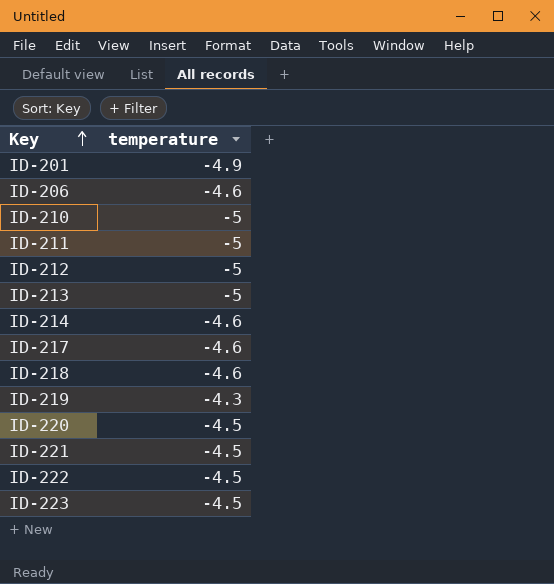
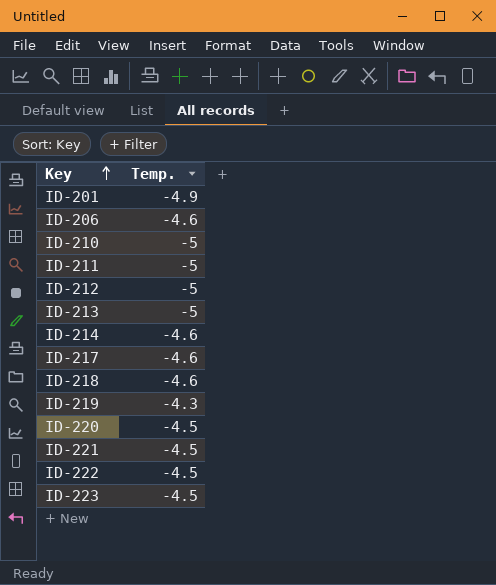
column name: temperature -> Temp.

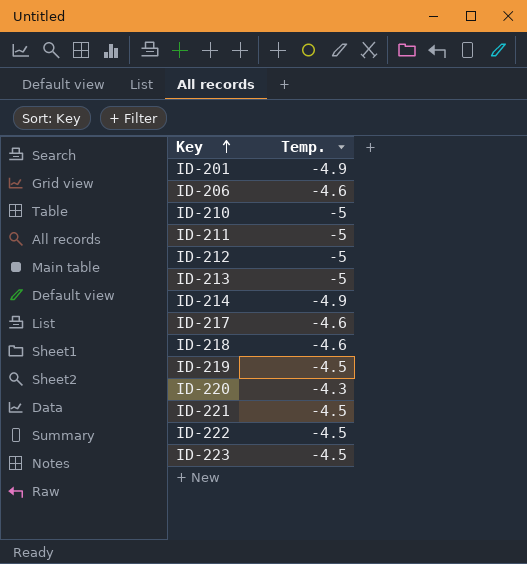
ID-214 | Temp.: -4.6 -> -4.9
ID-219 | Temp.: -4.3 -> -4.5
ID-220 | Temp.: -4.5 -> -4.3

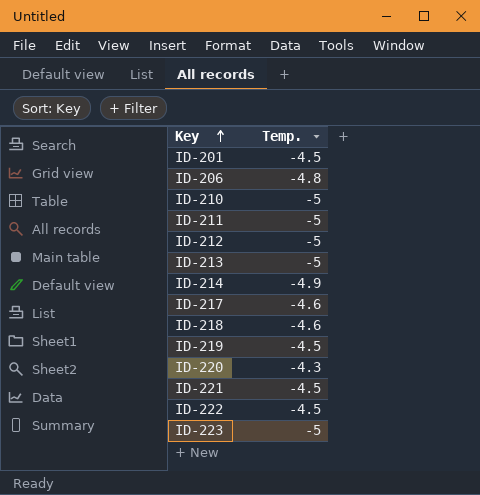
ID-201 | Temp.: -4.9 -> -4.5
ID-206 | Temp.: -4.6 -> -4.8
ID-223 | Temp.: -4.5 -> -5

